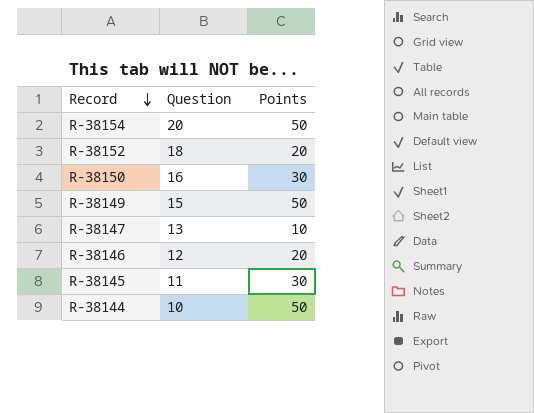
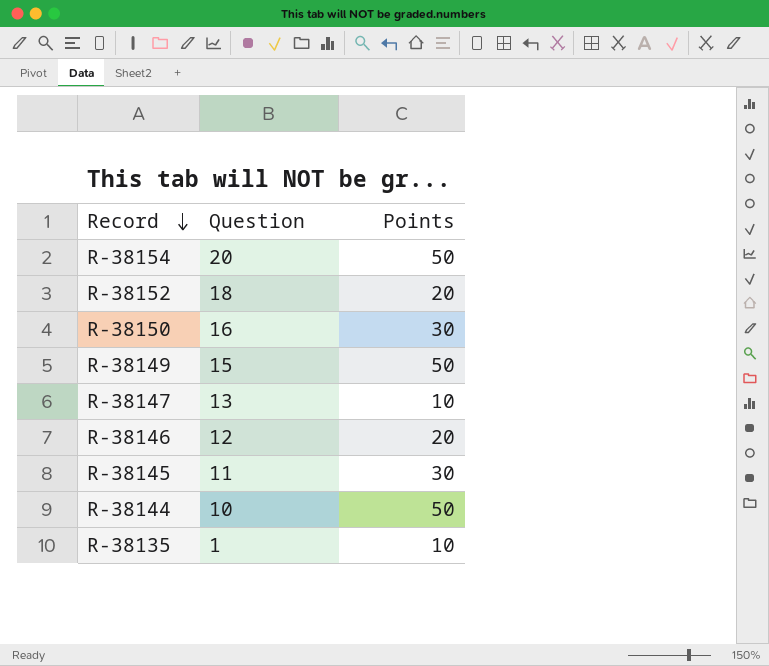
row R-38135: none -> 1 | 10

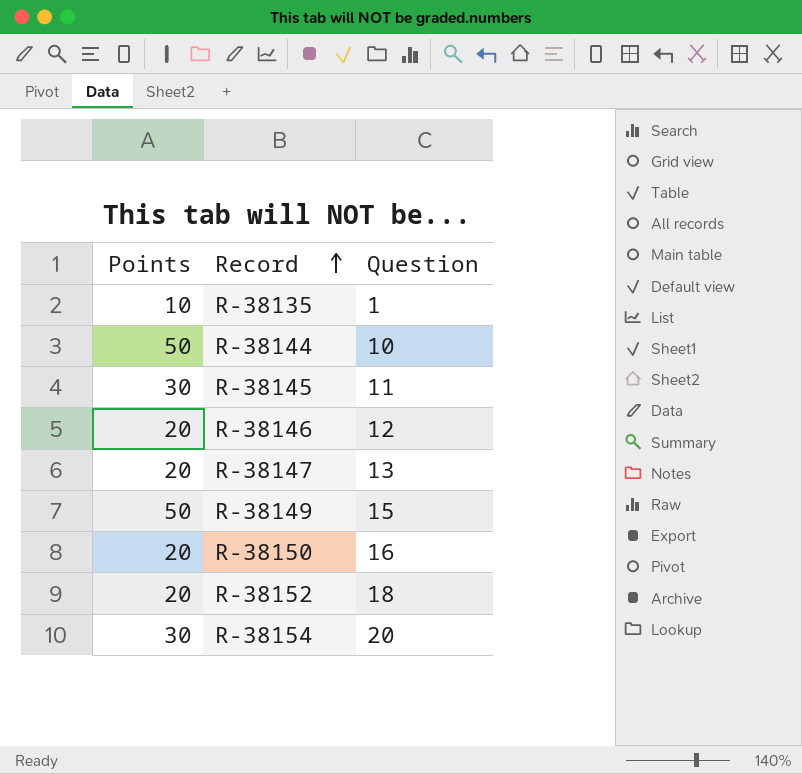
row order: Record descending -> Record ascending
column Points | position: 3 -> 1
R-38147 | Points: 10 -> 20
R-38150 | Points: 30 -> 20
R-38154 | Points: 50 -> 30

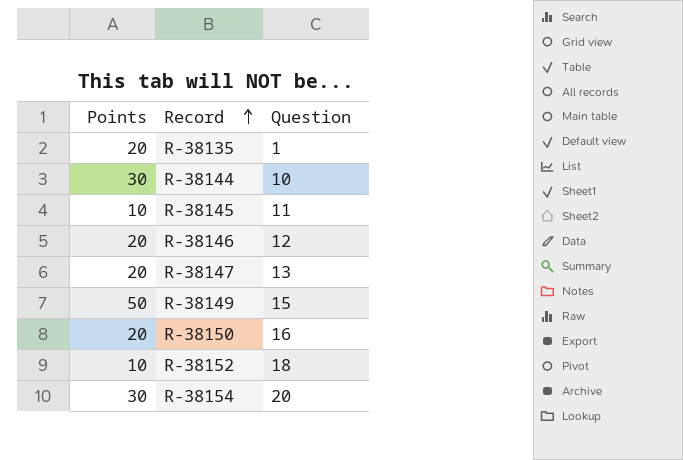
R-38135 | Points: 10 -> 20
R-38144 | Points: 50 -> 30
R-38145 | Points: 30 -> 10
R-38152 | Points: 20 -> 10

